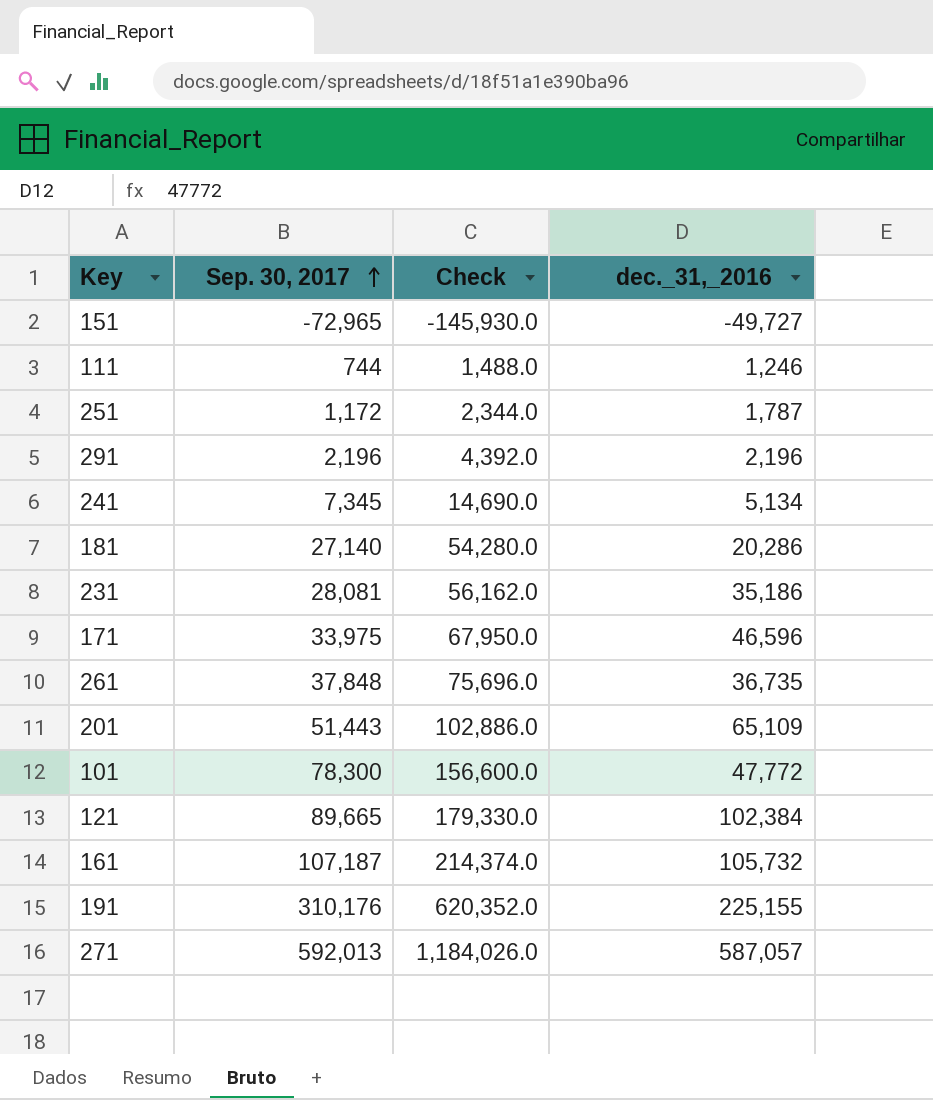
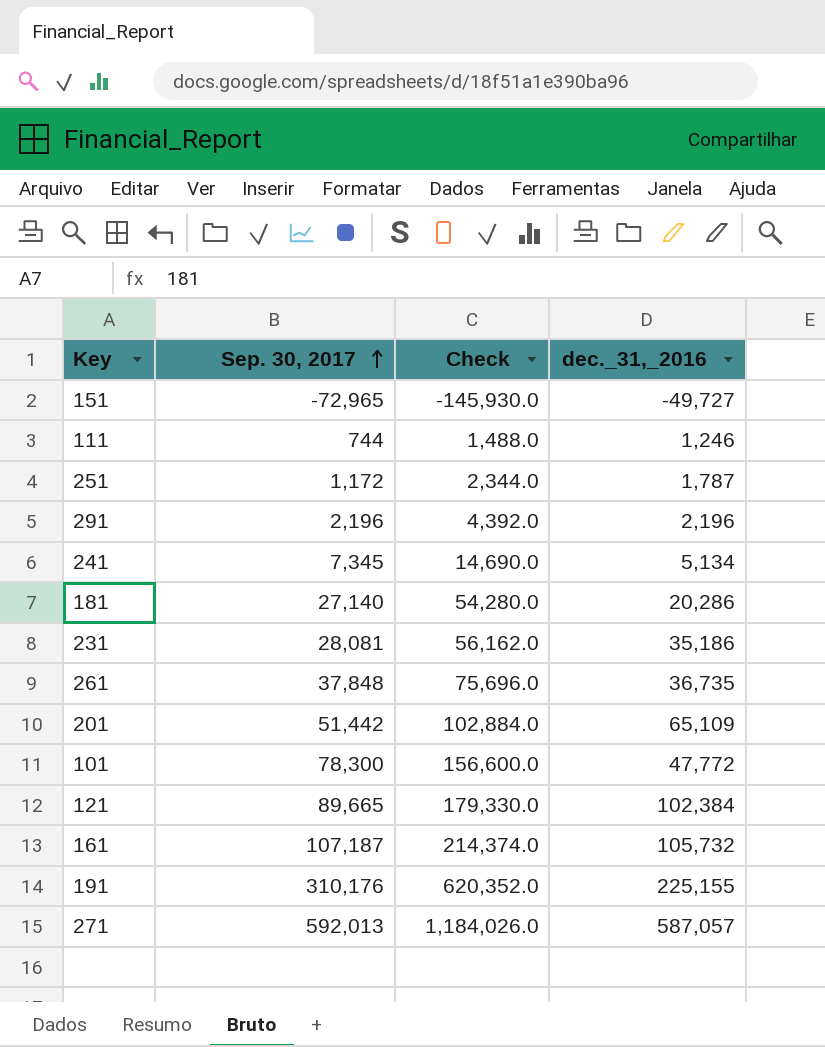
row 171: 33,975 | 67,950.0 | 46,596 -> none
201 | Sep. 30, 2017: 51,443 -> 51,442
201 | Check: 102,886.0 -> 102,884.0

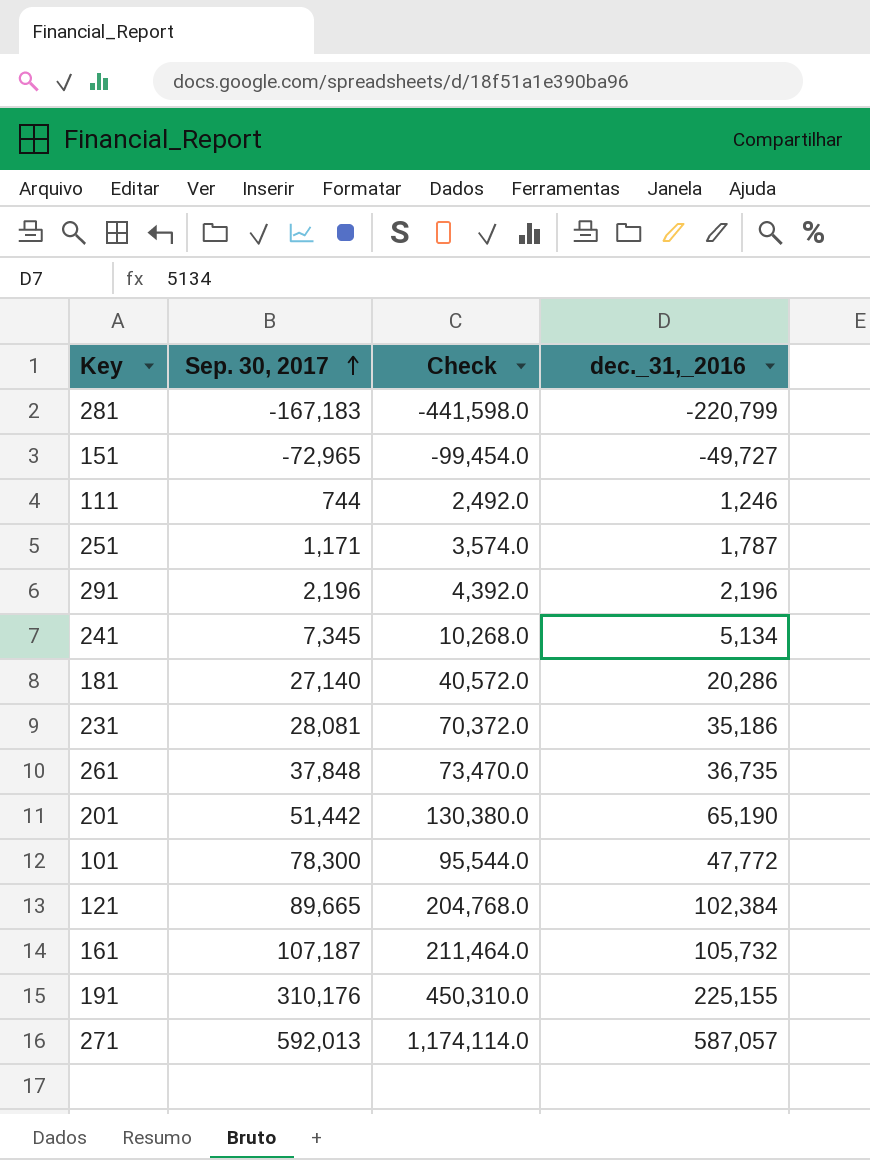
column Check | formula: [Sep. 30, 2017] * 2 -> [dec._31,_2016] * 2
row 281: none -> -167,183 | -441,598.0 | -220,799
251 | Sep. 30, 2017: 1,172 -> 1,171
201 | dec._31,_2016: 65,109 -> 65,190

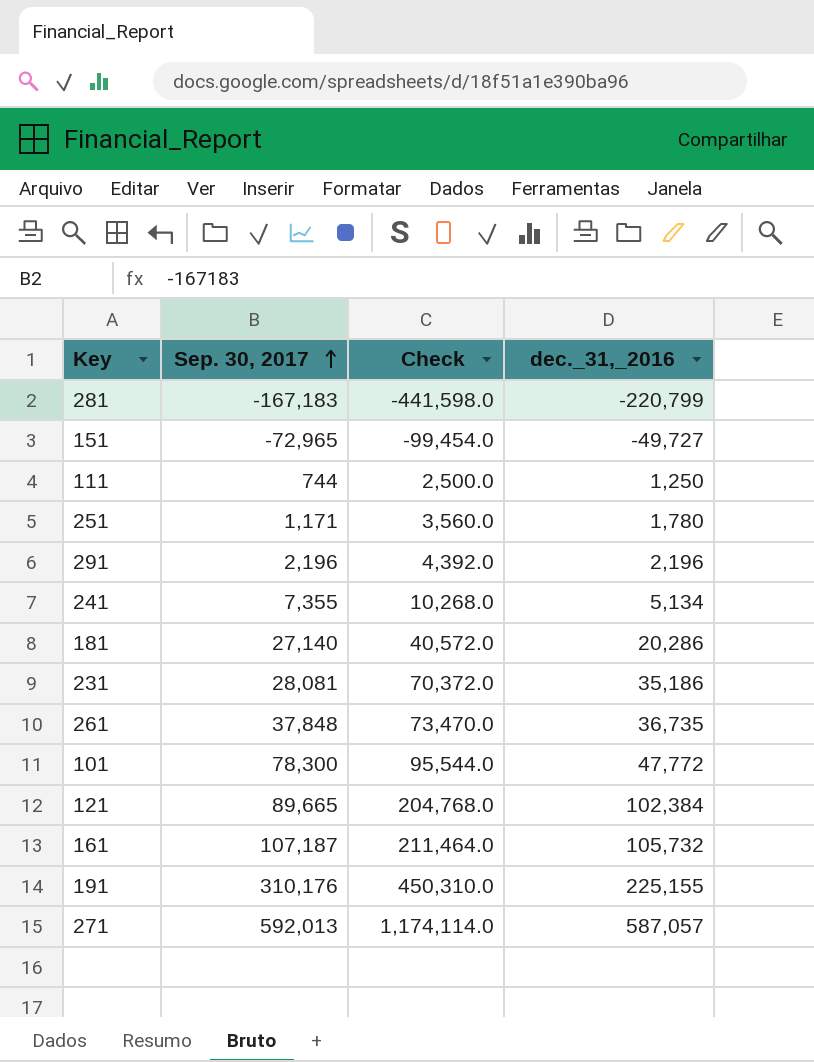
row 201: 51,442 | 130,380.0 | 65,190 -> none
111 | Check: 2,492.0 -> 2,500.0
111 | dec._31,_2016: 1,246 -> 1,250
251 | Check: 3,574.0 -> 3,560.0
251 | dec._31,_2016: 1,787 -> 1,780
241 | Sep. 30, 2017: 7,345 -> 7,355

